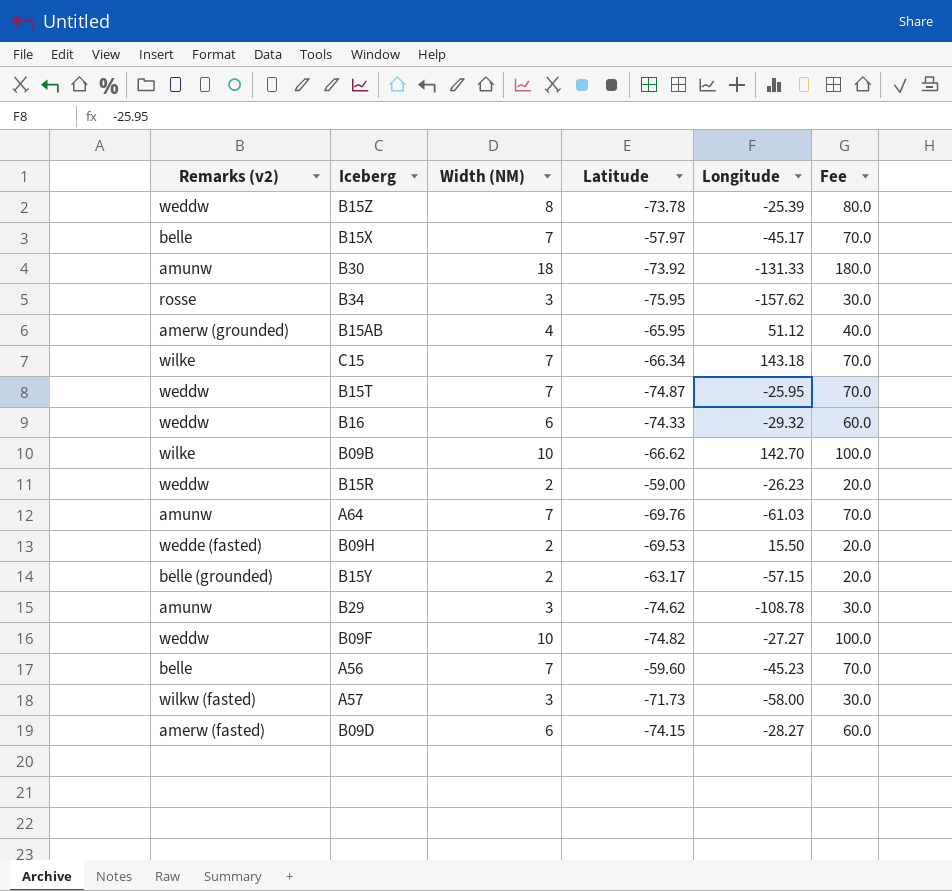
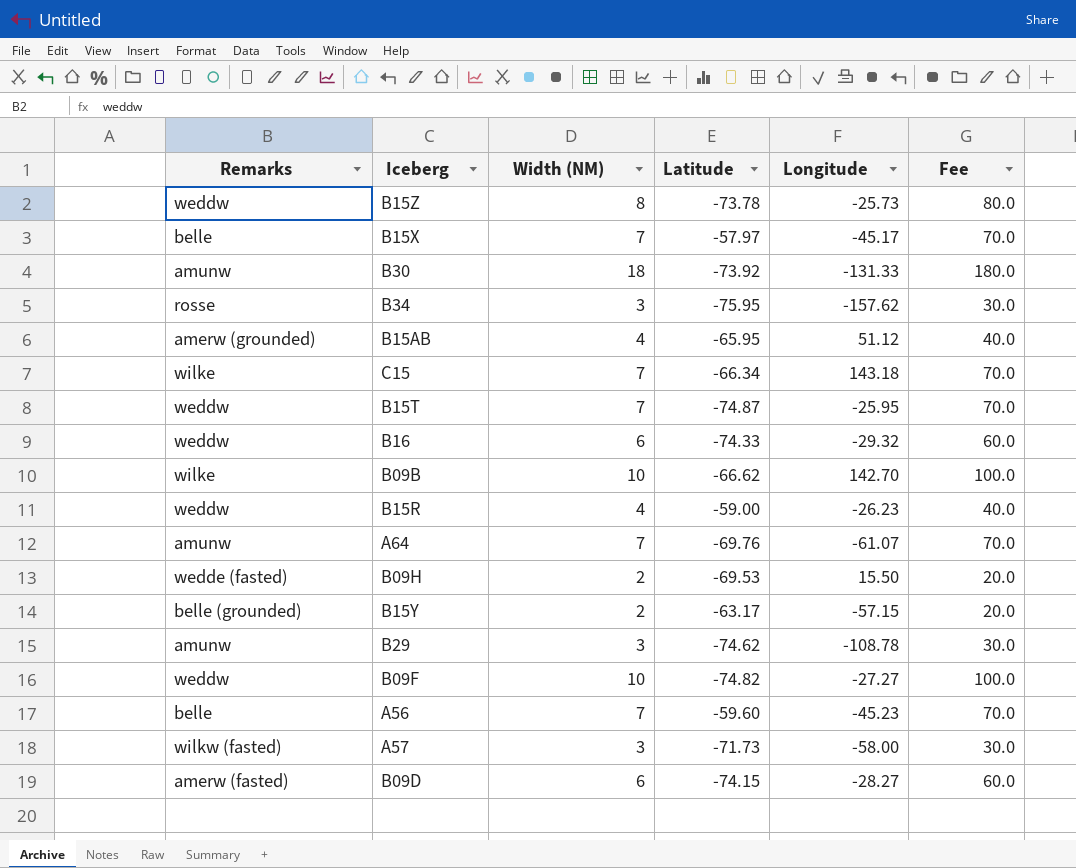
column name: Remarks (v2) -> Remarks
B15Z | Longitude: -25.39 -> -25.73
B15R | Width (NM): 2 -> 4
B15R | Fee: 20.0 -> 40.0
A64 | Longitude: -61.03 -> -61.07

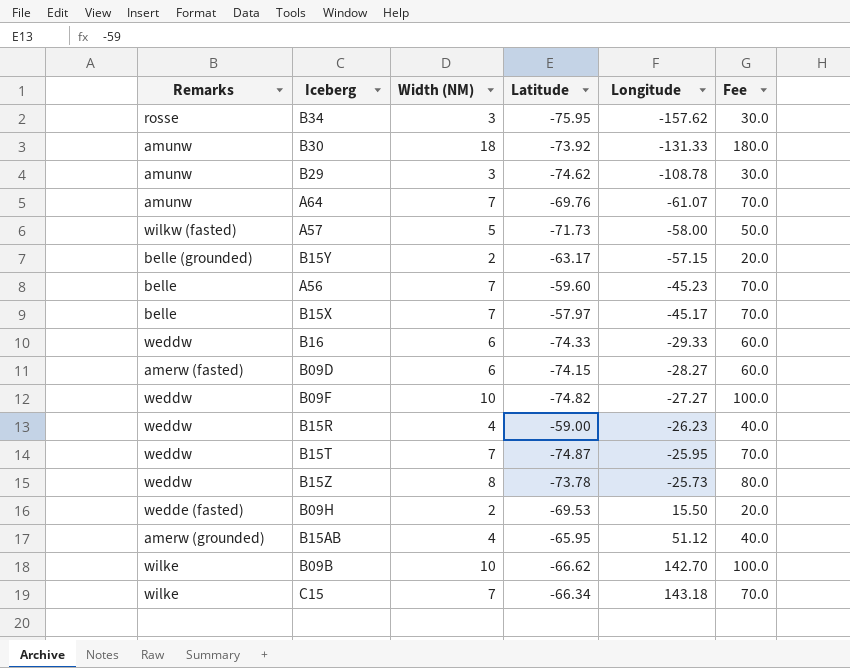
row order: none -> Longitude ascending
A57 | Width (NM): 3 -> 5
A57 | Fee: 30.0 -> 50.0
B16 | Longitude: -29.32 -> -29.33

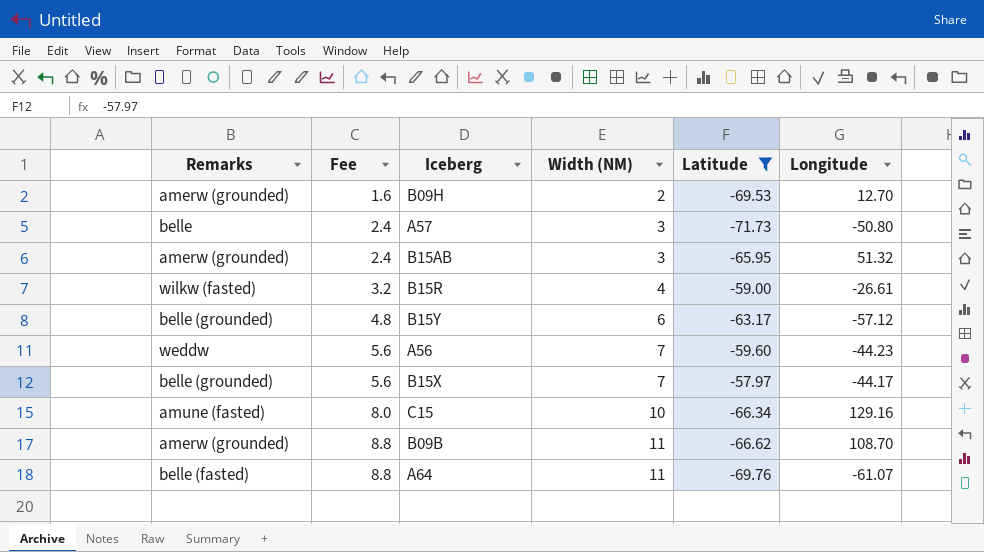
filter: none -> Latitude >= -71.73
row order: Longitude ascending -> Fee ascending
column Fee | formula: [Width (NM)] * 10 -> [Width (NM)] * 0.8
column Fee | position: 6 -> 2
B09H | Remarks: wedde (fasted) -> amerw (grounded)
B09H | Longitude: 15.50 -> 12.70
A57 | Remarks: wilkw (fasted) -> belle
A57 | Width (NM): 5 -> 3
A57 | Longitude: -58.00 -> -50.80
B15AB | Width (NM): 4 -> 3
B15AB | Longitude: 51.12 -> 51.32
B15R | Remarks: weddw -> wilkw (fasted)
B15R | Longitude: -26.23 -> -26.61
B15Y | Width (NM): 2 -> 6
B15Y | Longitude: -57.15 -> -57.12
A56 | Remarks: belle -> weddw
A56 | Longitude: -45.23 -> -44.23
B15X | Remarks: belle -> belle (grounded)
B15X | Longitude: -45.17 -> -44.17
C15 | Remarks: wilke -> amune (fasted)
C15 | Width (NM): 7 -> 10
C15 | Longitude: 143.18 -> 129.16
B09B | Remarks: wilke -> amerw (grounded)
B09B | Width (NM): 10 -> 11
B09B | Longitude: 142.70 -> 108.70
A64 | Remarks: amunw -> belle (fasted)
A64 | Width (NM): 7 -> 11

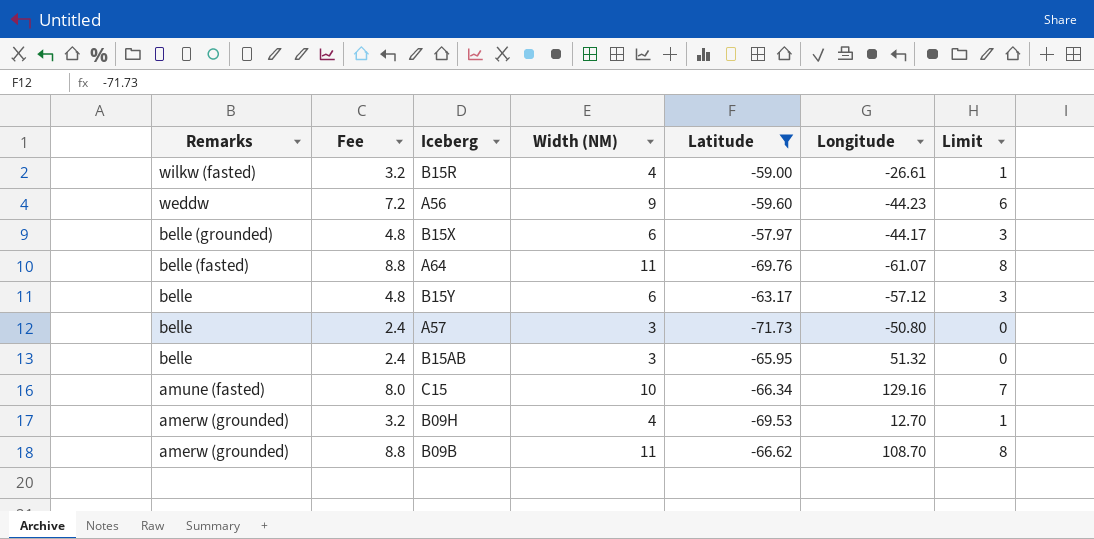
row order: Fee ascending -> Remarks descending
column Limit | formula: none -> [Width (NM)] - 3
A56 | Fee: 5.6 -> 7.2
A56 | Width (NM): 7 -> 9
B15X | Fee: 5.6 -> 4.8
B15X | Width (NM): 7 -> 6
B15Y | Remarks: belle (grounded) -> belle
B15AB | Remarks: amerw (grounded) -> belle
B09H | Fee: 1.6 -> 3.2
B09H | Width (NM): 2 -> 4

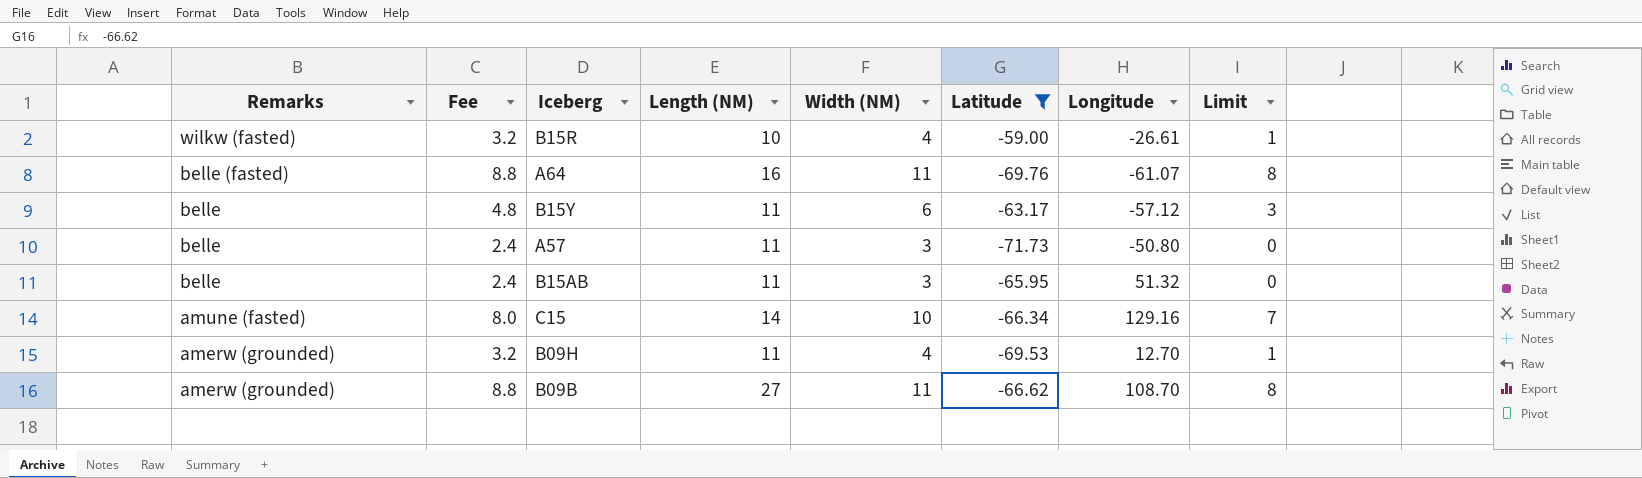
column Length (NM) | position: none -> 4
row A56: weddw | 7.2 | 9 | -59.60 | -44.23 | 6 -> none
row B15X: belle (grounded) | 4.8 | 6 | -57.97 | -44.17 | 3 -> none

